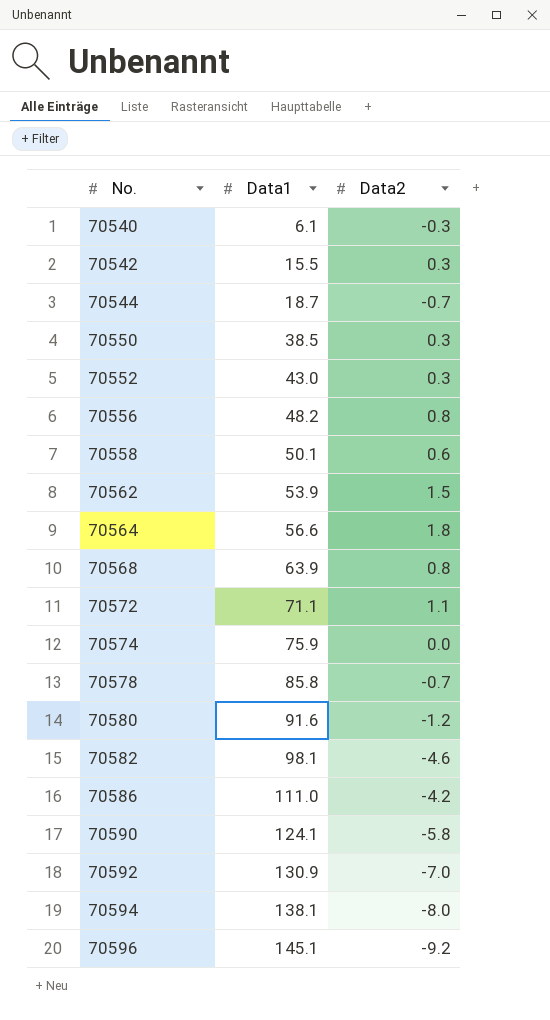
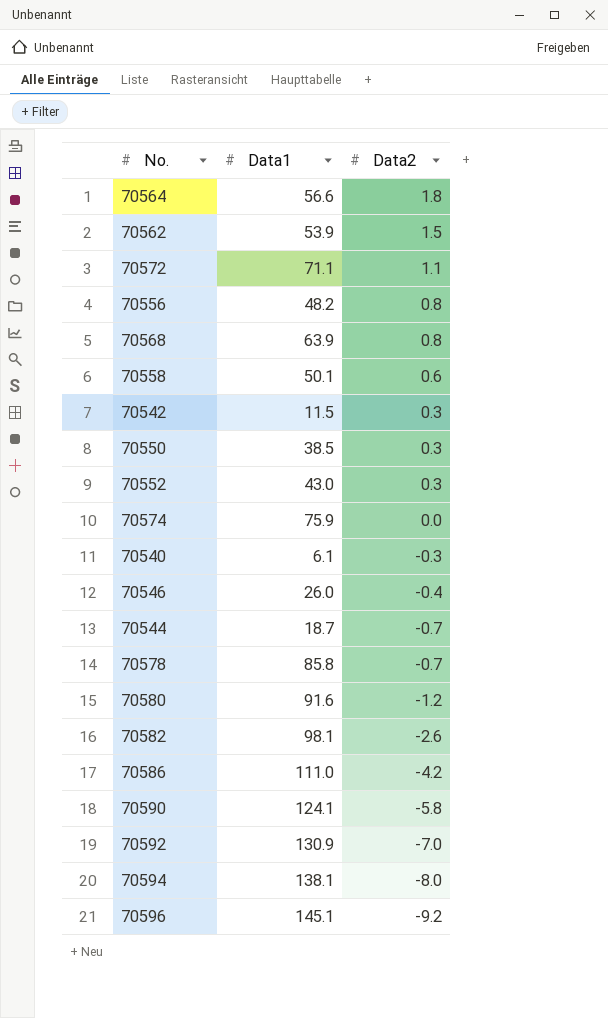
row order: No. ascending -> Data2 descending
70542 | Data1: 15.5 -> 11.5
row 70546: none -> 26.0 | -0.4
70582 | Data2: -4.6 -> -2.6

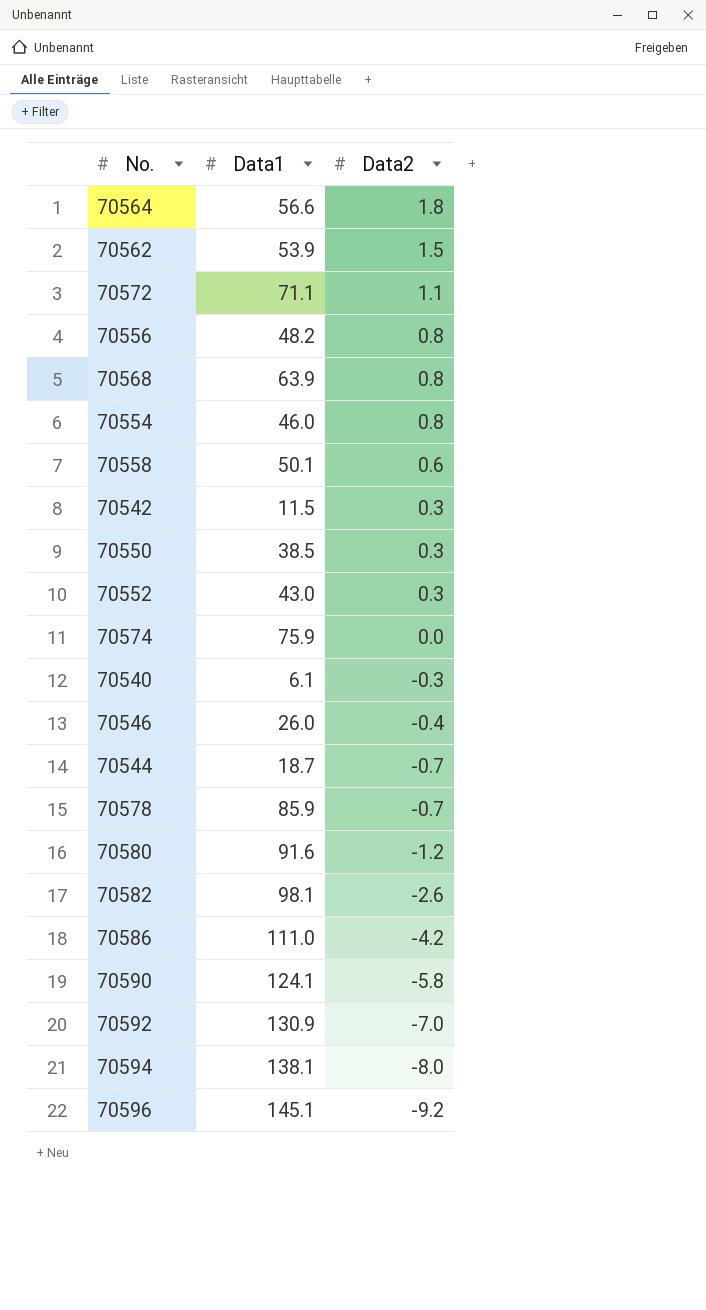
row 70554: none -> 46.0 | 0.8
70578 | Data1: 85.8 -> 85.9

